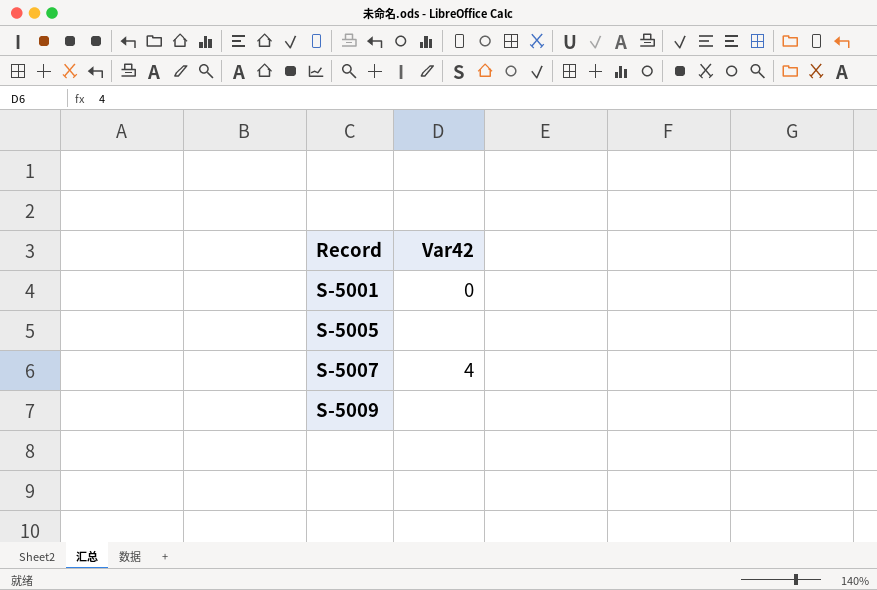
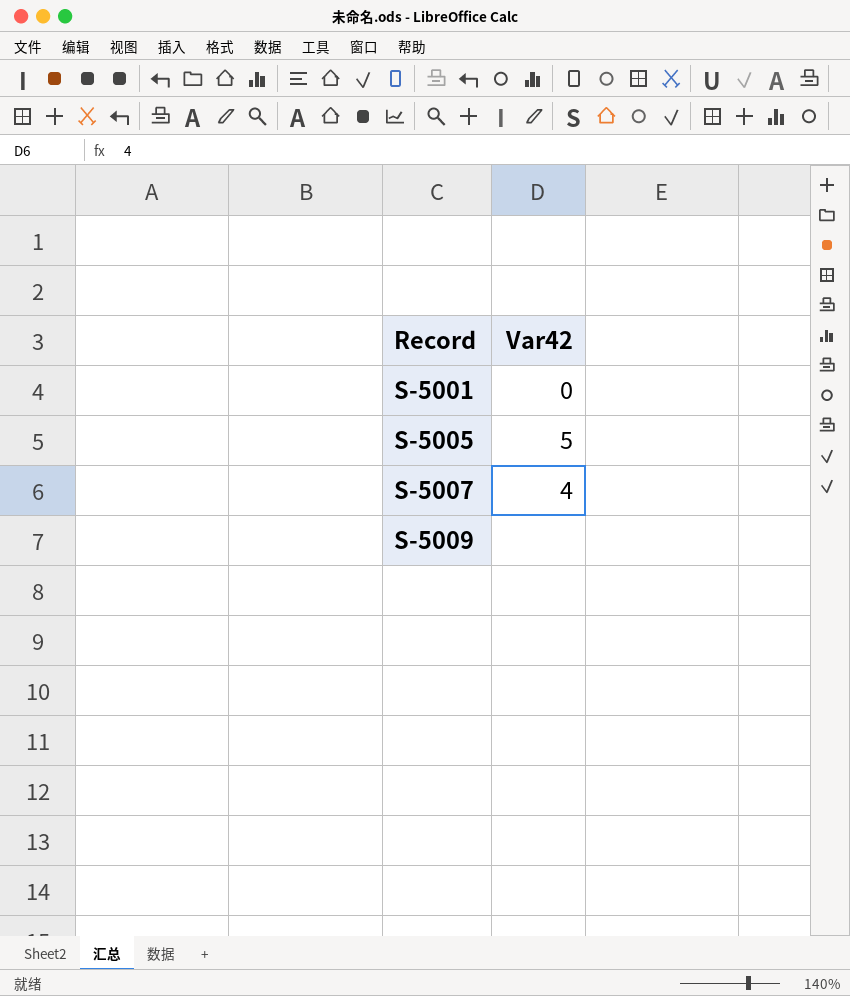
S-5005 | Var42: none -> 5

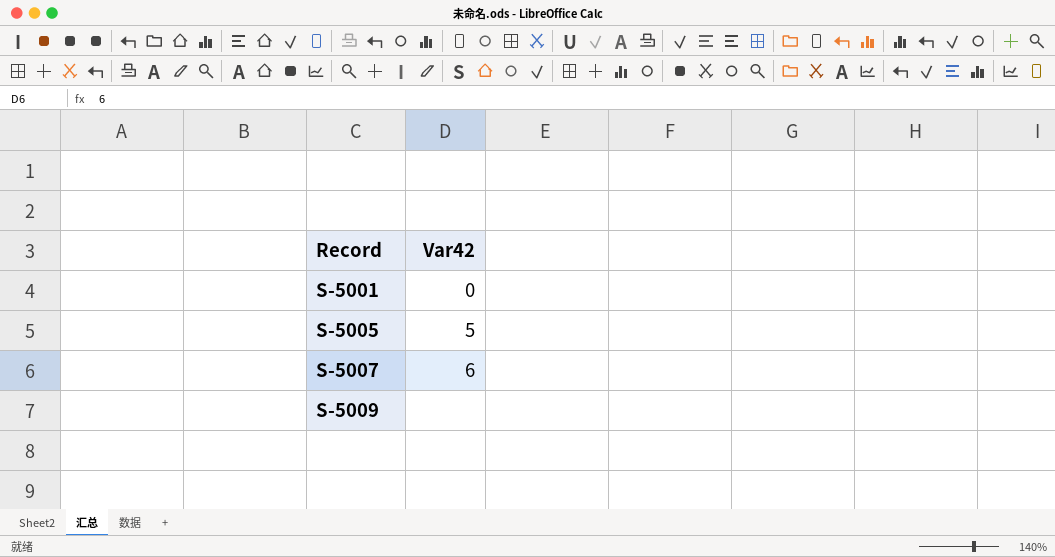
S-5007 | Var42: 4 -> 6

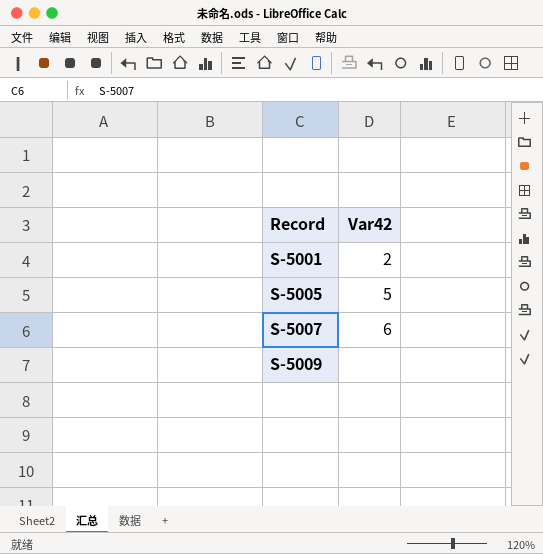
S-5001 | Var42: 0 -> 2

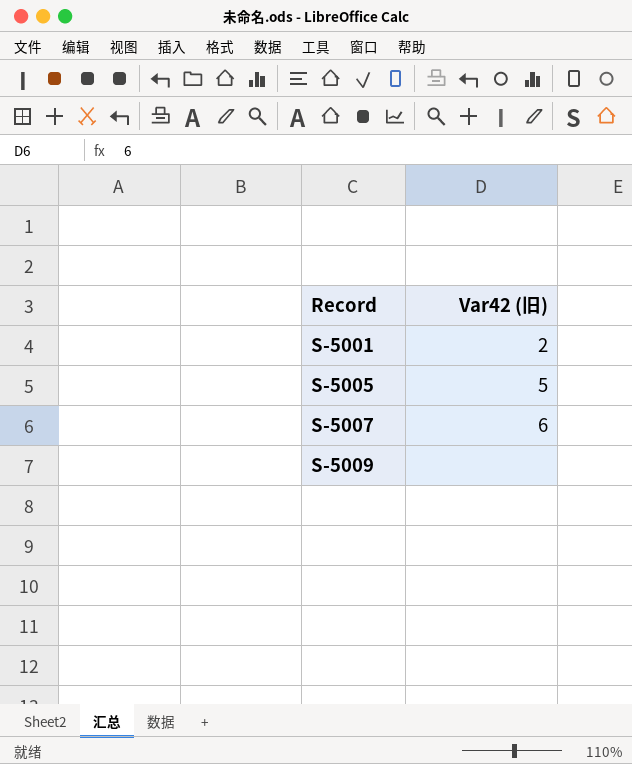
column name: Var42 -> Var42 (旧)

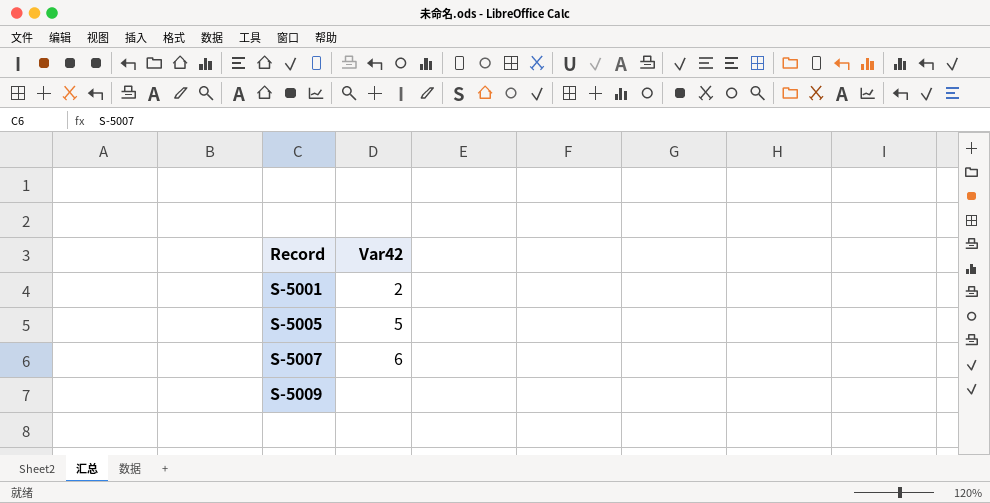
column name: Var42 (旧) -> Var42

